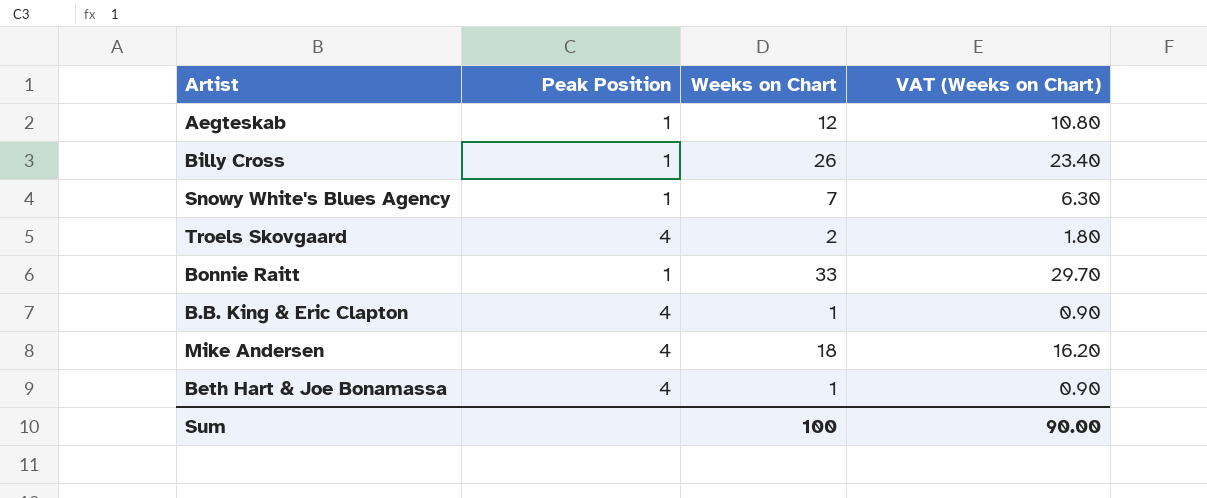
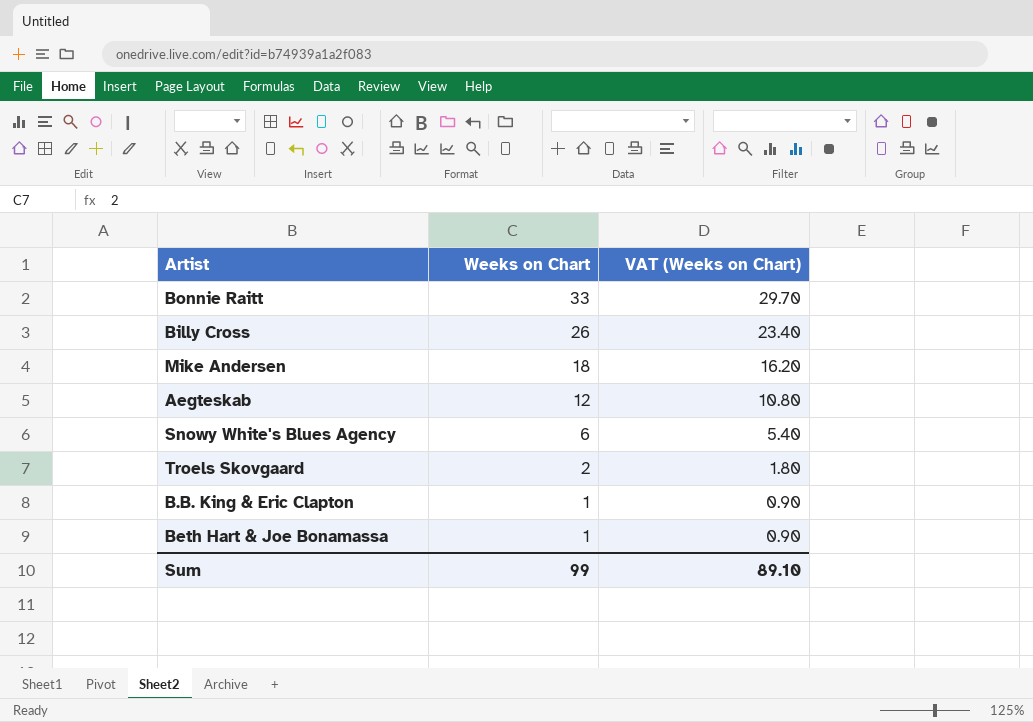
row order: none -> Weeks on Chart descending
column Peak Position | position: 2 -> none
Snowy White's Blues Agency | Weeks on Chart: 7 -> 6
Snowy White's Blues Agency | VAT (Weeks on Chart): 6.30 -> 5.40
Sum | Weeks on Chart: 100 -> 99
Sum | VAT (Weeks on Chart): 90.00 -> 89.10

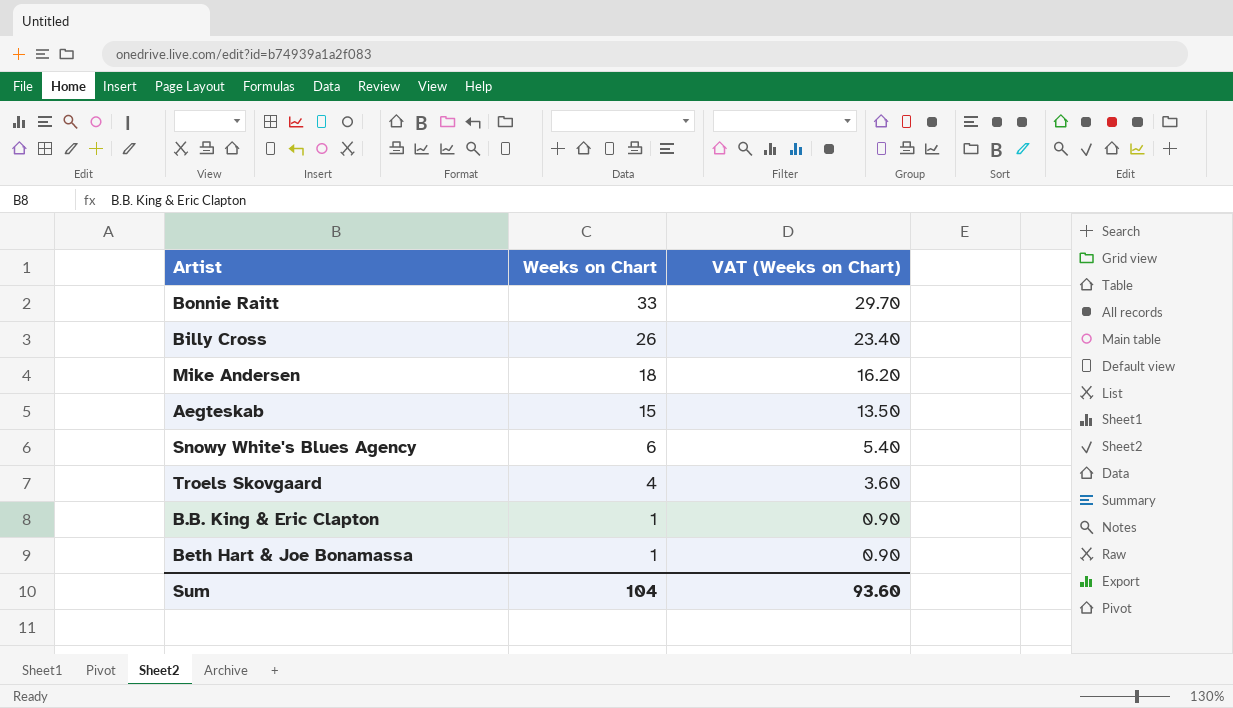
Aegteskab | Weeks on Chart: 12 -> 15
Aegteskab | VAT (Weeks on Chart): 10.80 -> 13.50
Troels Skovgaard | Weeks on Chart: 2 -> 4
Troels Skovgaard | VAT (Weeks on Chart): 1.80 -> 3.60
Sum | Weeks on Chart: 99 -> 104
Sum | VAT (Weeks on Chart): 89.10 -> 93.60

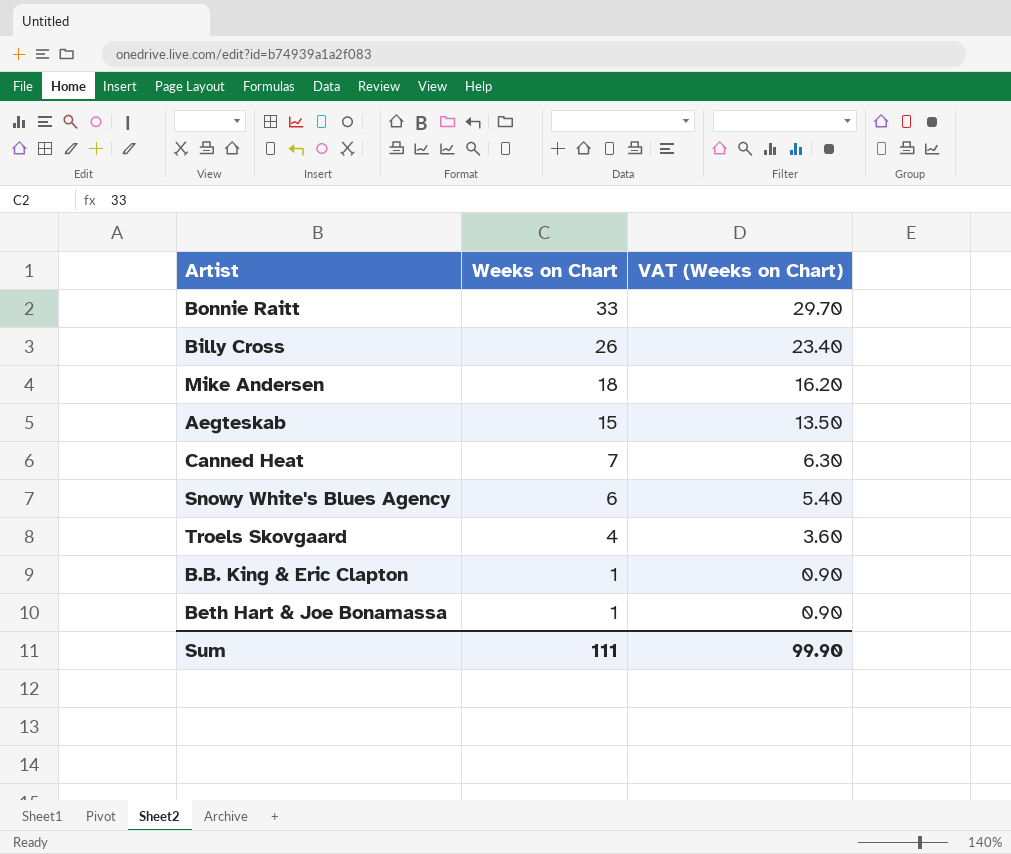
row Canned Heat: none -> 7 | 6.30
Sum | Weeks on Chart: 104 -> 111
Sum | VAT (Weeks on Chart): 93.60 -> 99.90

